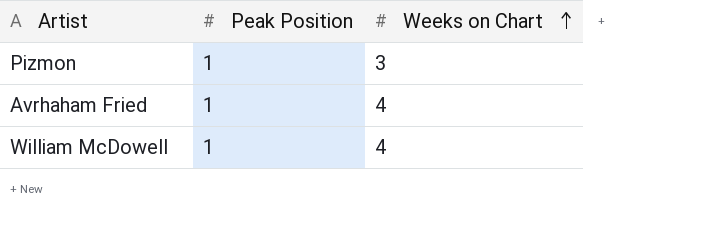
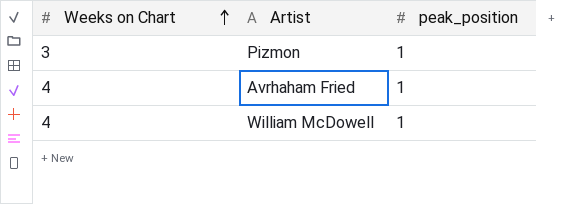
column Weeks on Chart | position: 3 -> 1
column name: Peak Position -> peak_position

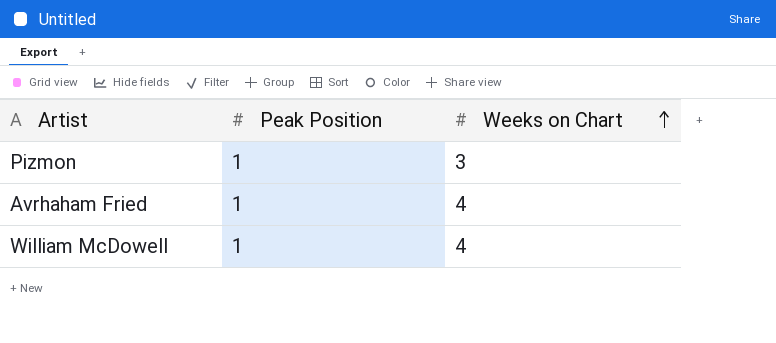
column name: peak_position -> Peak Position
column Weeks on Chart | position: 1 -> 3

